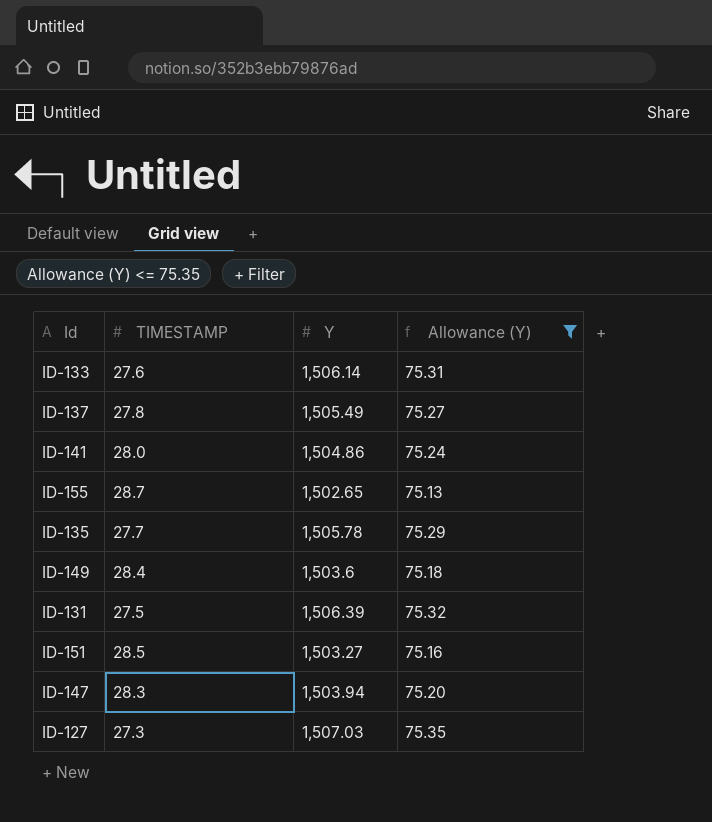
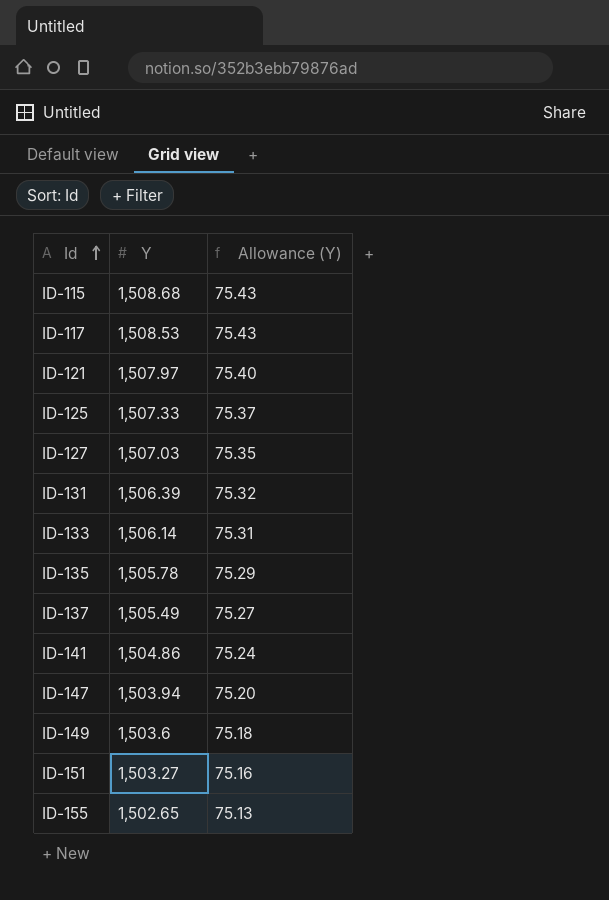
filter: Allowance (Y) <= 75.35 -> none
row order: none -> Id ascending
column TIMESTAMP | position: 2 -> none

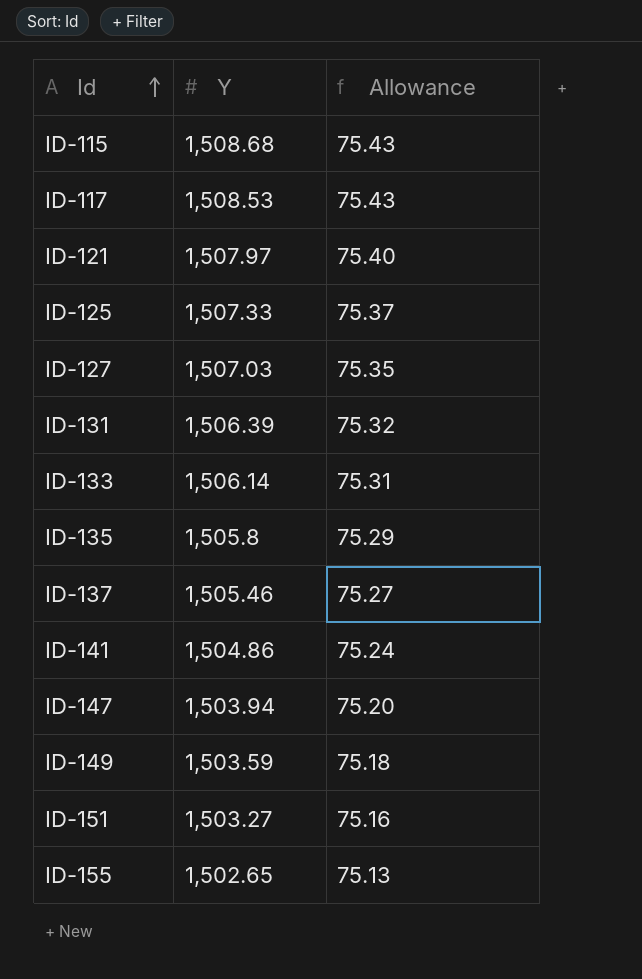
column name: Allowance (Y) -> Allowance
ID-135 | Y: 1,505.78 -> 1,505.8
ID-137 | Y: 1,505.49 -> 1,505.46
ID-149 | Y: 1,503.6 -> 1,503.59

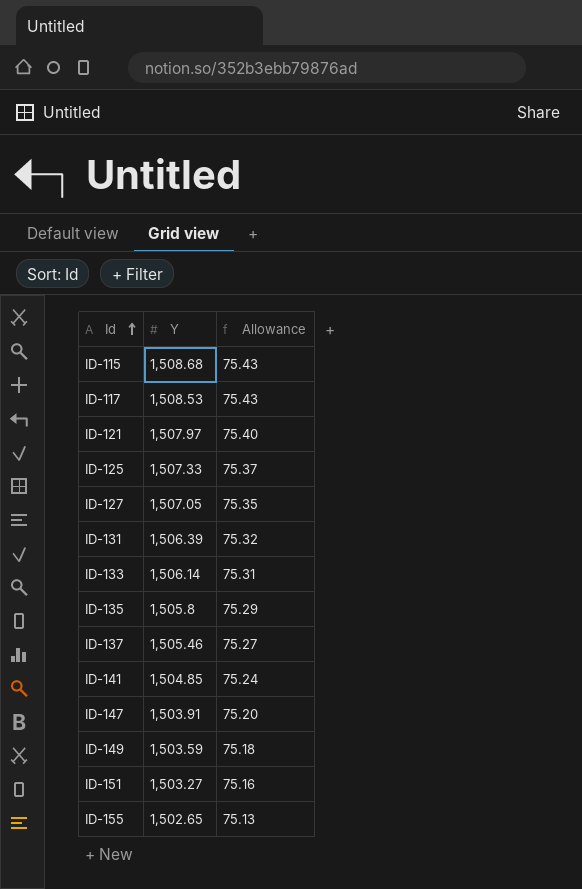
ID-127 | Y: 1,507.03 -> 1,507.05
ID-141 | Y: 1,504.86 -> 1,504.85
ID-147 | Y: 1,503.94 -> 1,503.91

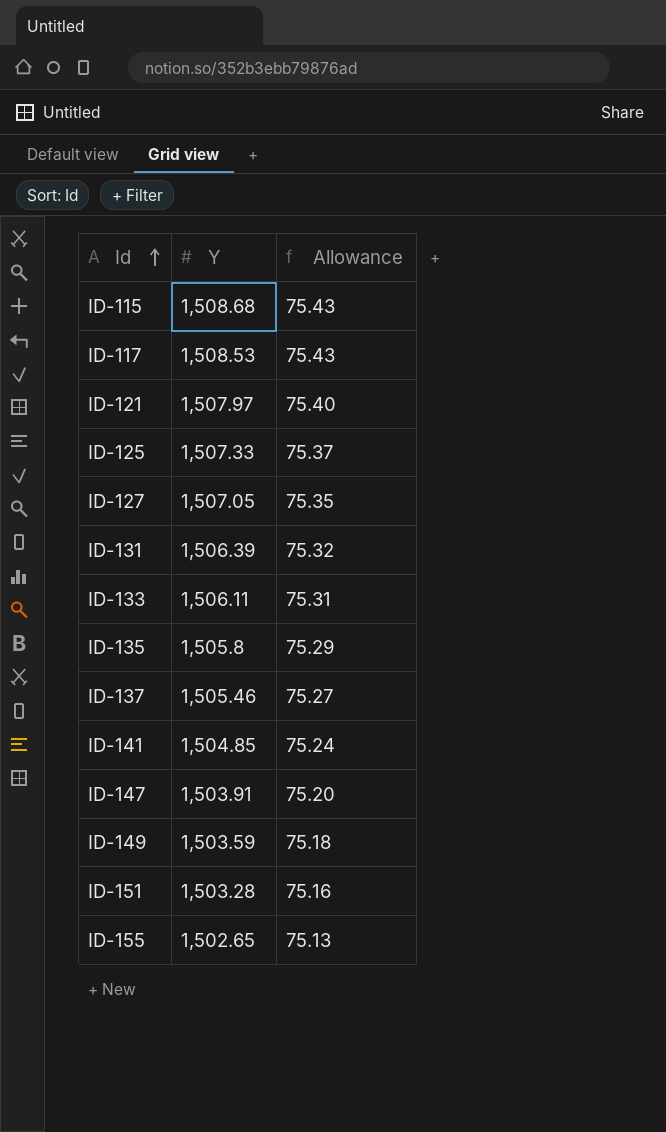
ID-133 | Y: 1,506.14 -> 1,506.11
ID-151 | Y: 1,503.27 -> 1,503.28

